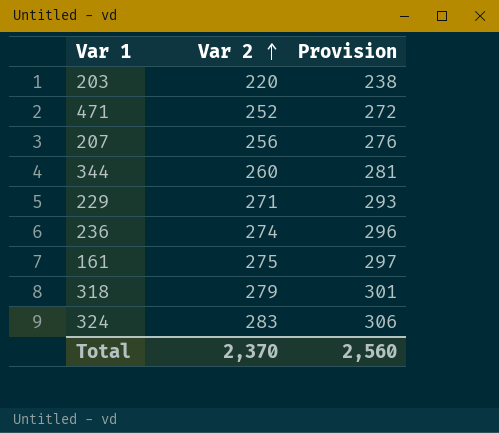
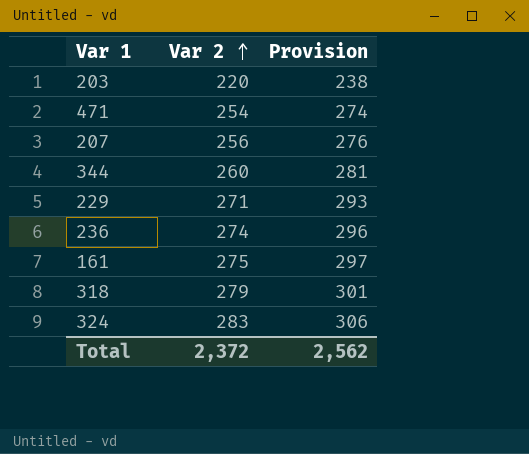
471 | Var 2: 252 -> 254
471 | Provision: 272 -> 274
Total | Var 2: 2,370 -> 2,372
Total | Provision: 2,560 -> 2,562

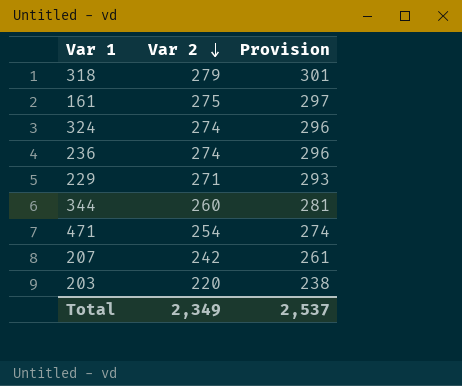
row order: Var 2 ascending -> Var 2 descending
324 | Var 2: 283 -> 274
324 | Provision: 306 -> 296
207 | Var 2: 256 -> 242
207 | Provision: 276 -> 261
Total | Var 2: 2,372 -> 2,349
Total | Provision: 2,562 -> 2,537

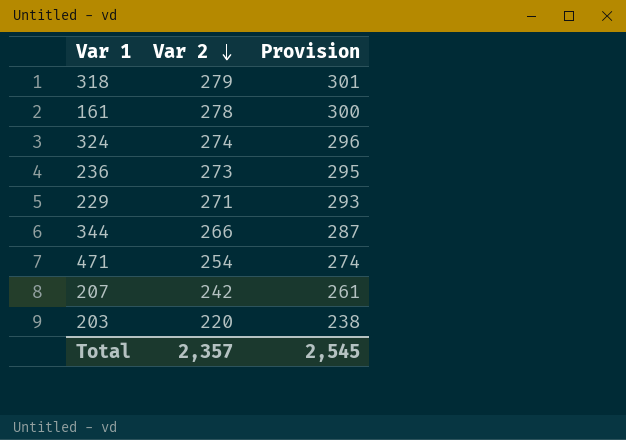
161 | Var 2: 275 -> 278
161 | Provision: 297 -> 300
236 | Var 2: 274 -> 273
236 | Provision: 296 -> 295
344 | Var 2: 260 -> 266
344 | Provision: 281 -> 287
Total | Var 2: 2,349 -> 2,357
Total | Provision: 2,537 -> 2,545

